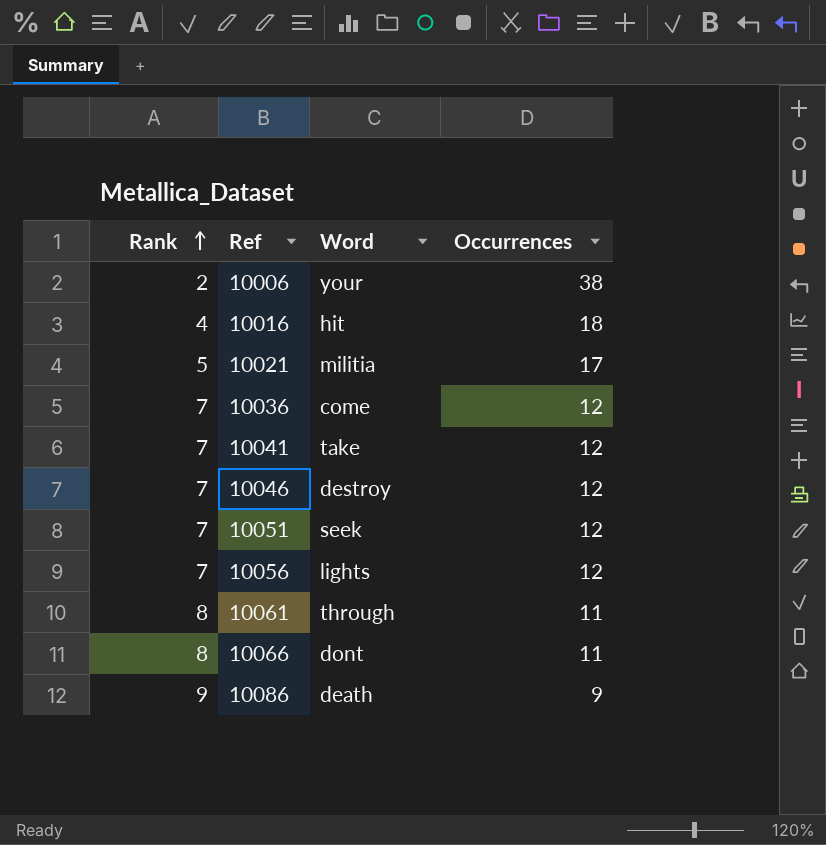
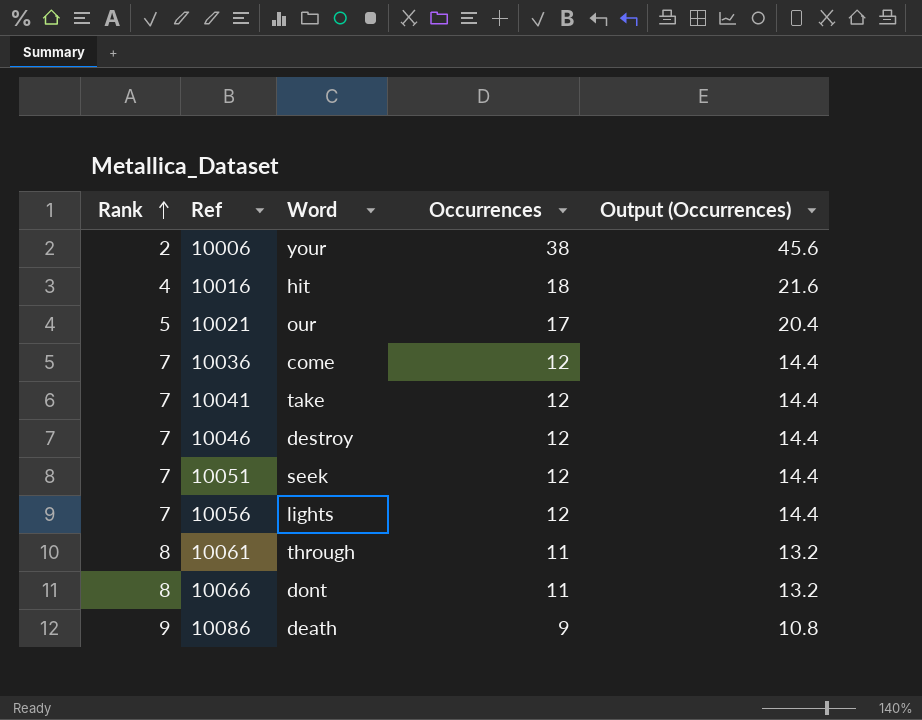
column Output (Occurrences) | formula: none -> [Occurrences] * 1.2
10021 | Word: militia -> our

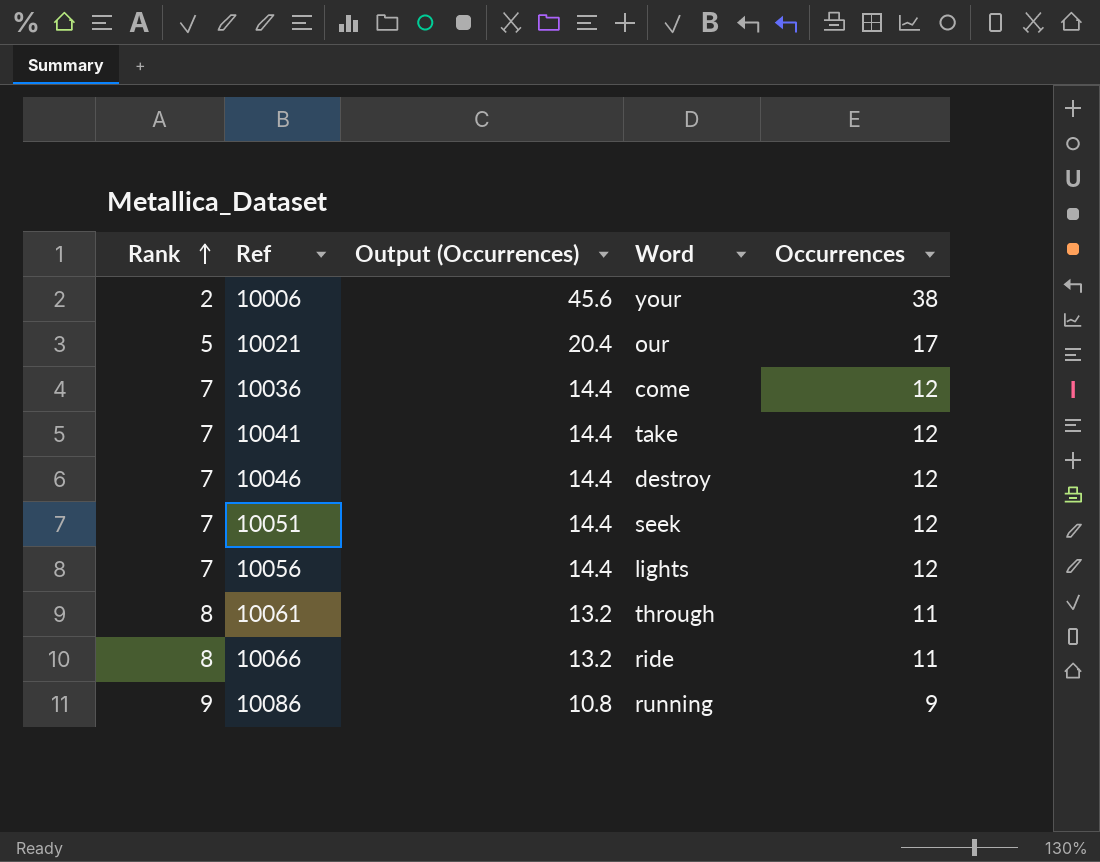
column Output (Occurrences) | position: 5 -> 3
row 10016: 4 | hit | 18 | 21.6 -> none
10066 | Word: dont -> ride
10086 | Word: death -> running

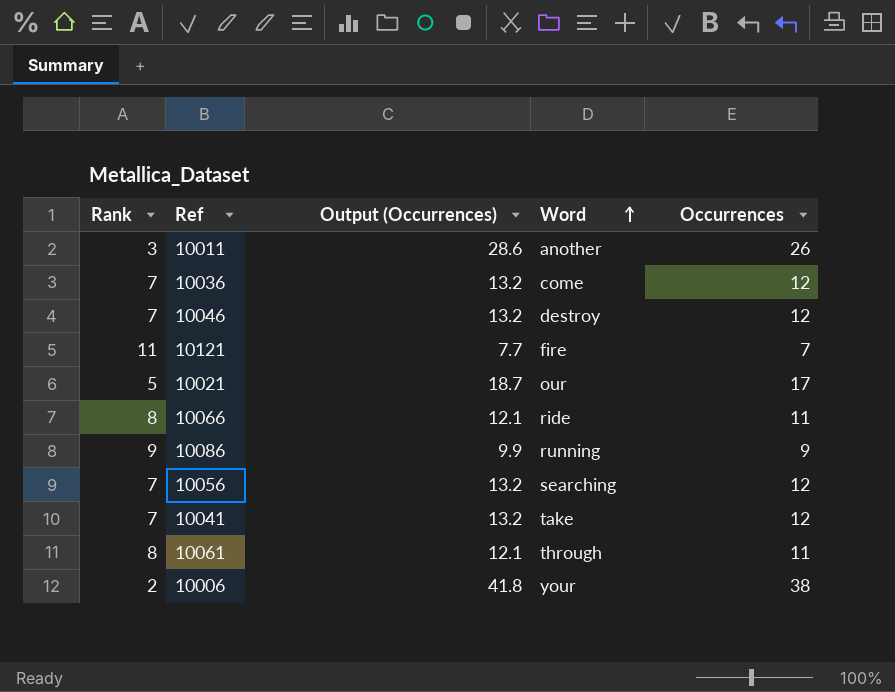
row order: Rank ascending -> Word ascending
column Output (Occurrences) | formula: [Occurrences] * 1.2 -> [Occurrences] * 1.1
row 10051: 7 | 14.4 | seek | 12 -> none
row 10011: none -> 3 | 28.6 | another | 26
row 10121: none -> 11 | 7.7 | fire | 7
10056 | Word: lights -> searching

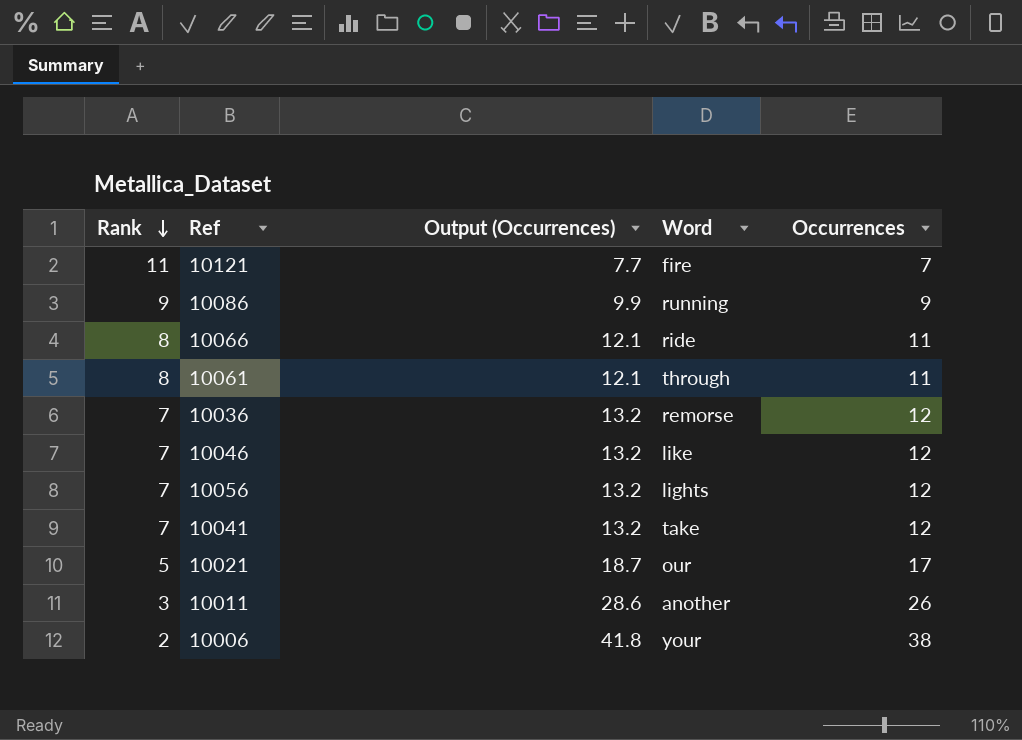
row order: Word ascending -> Rank descending
10036 | Word: come -> remorse
10046 | Word: destroy -> like
10056 | Word: searching -> lights

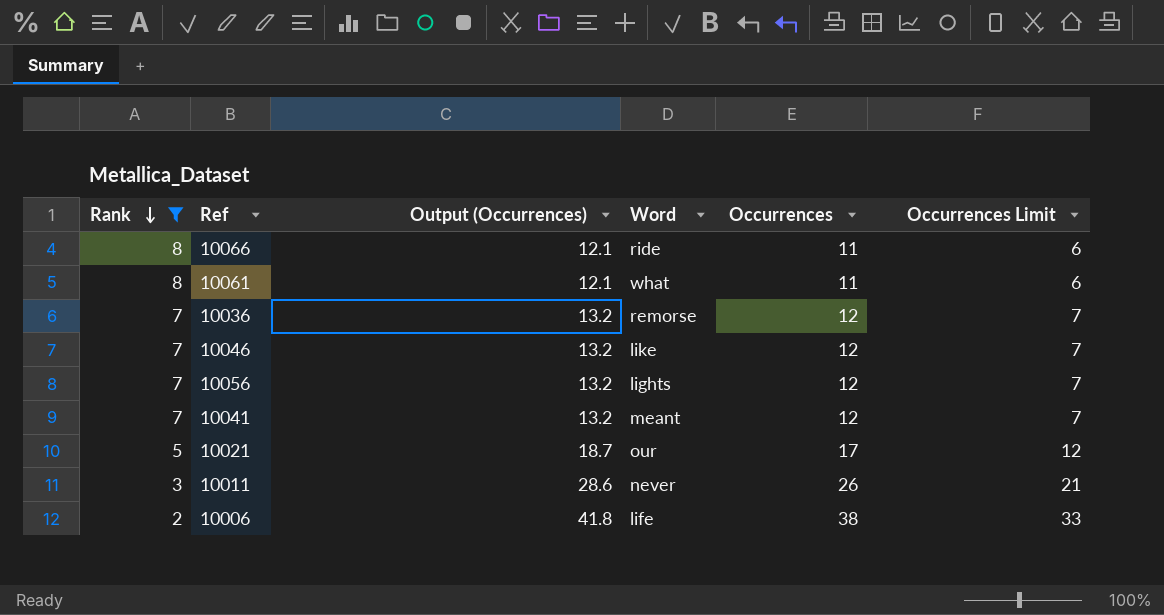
filter: none -> Rank <= 8
column Occurrences Limit | formula: none -> [Occurrences] - 5
10061 | Word: through -> what
10041 | Word: take -> meant
10011 | Word: another -> never
10006 | Word: your -> life

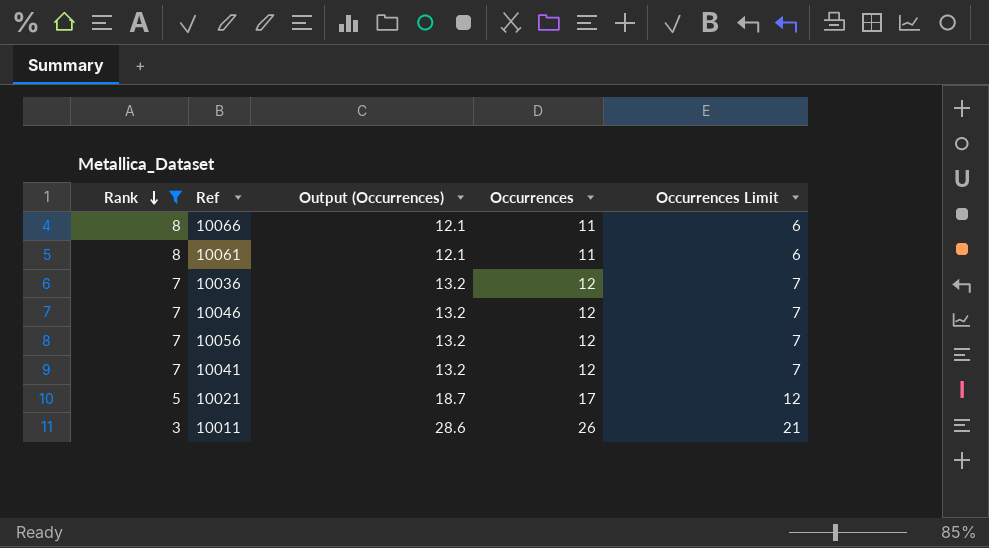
column Word | position: 4 -> none
row 10006: 2 | 41.8 | life | 38 | 33 -> none

